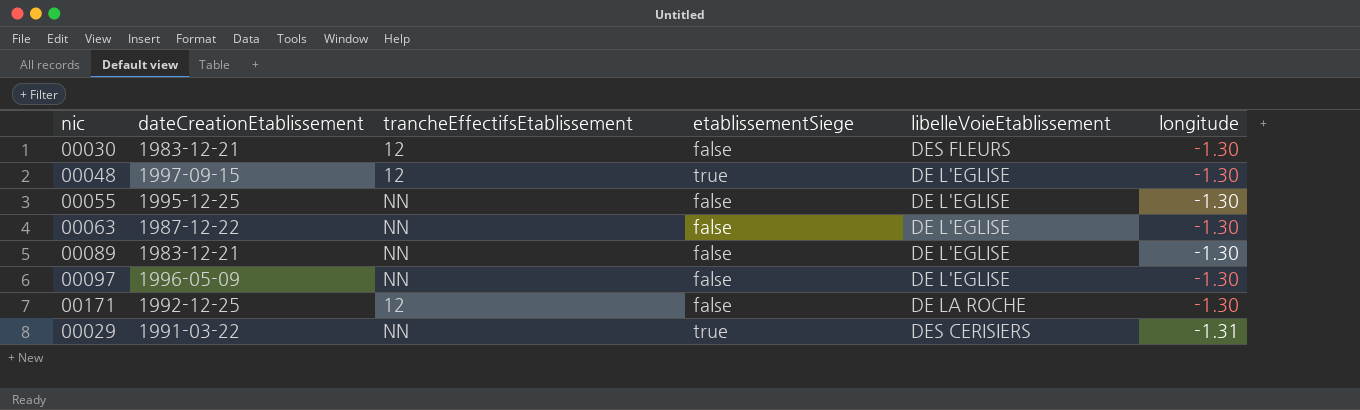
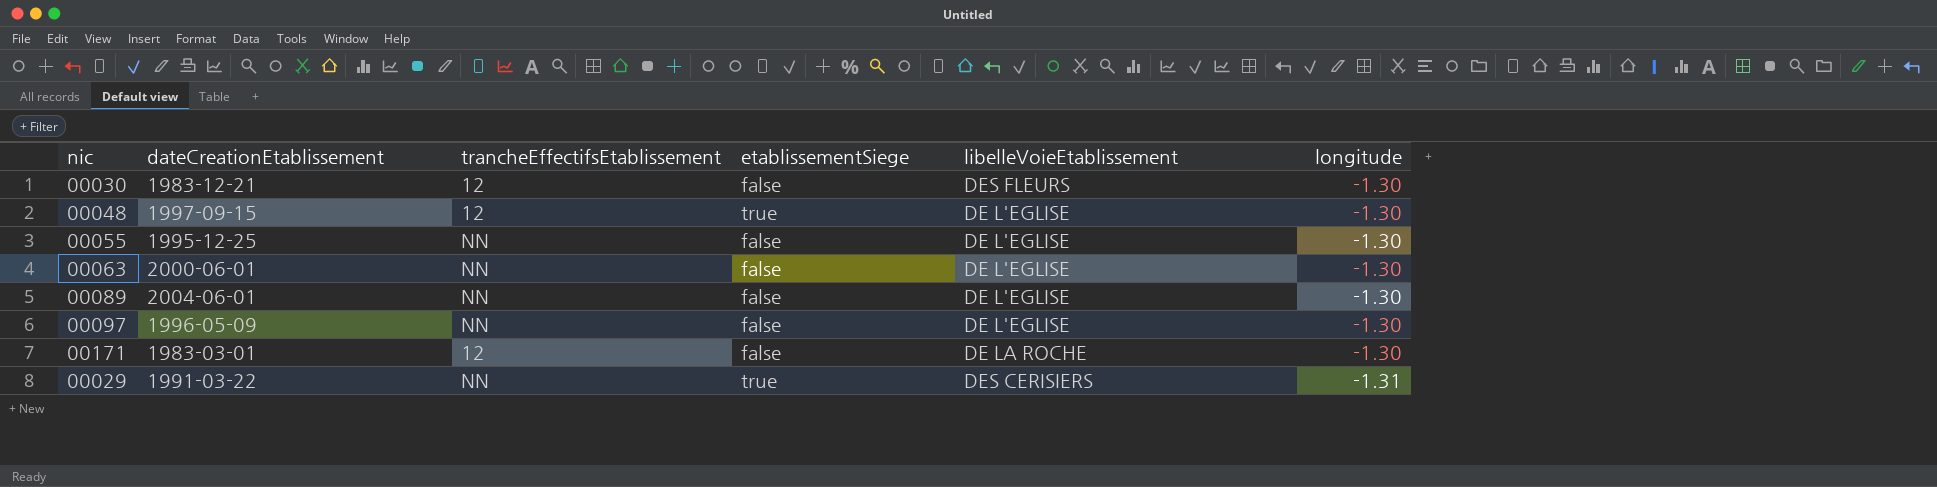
00063 | dateCreationEtablissement: 1987-12-22 -> 2000-06-01
00089 | dateCreationEtablissement: 1983-12-21 -> 2004-06-01
00171 | dateCreationEtablissement: 1992-12-25 -> 1983-03-01

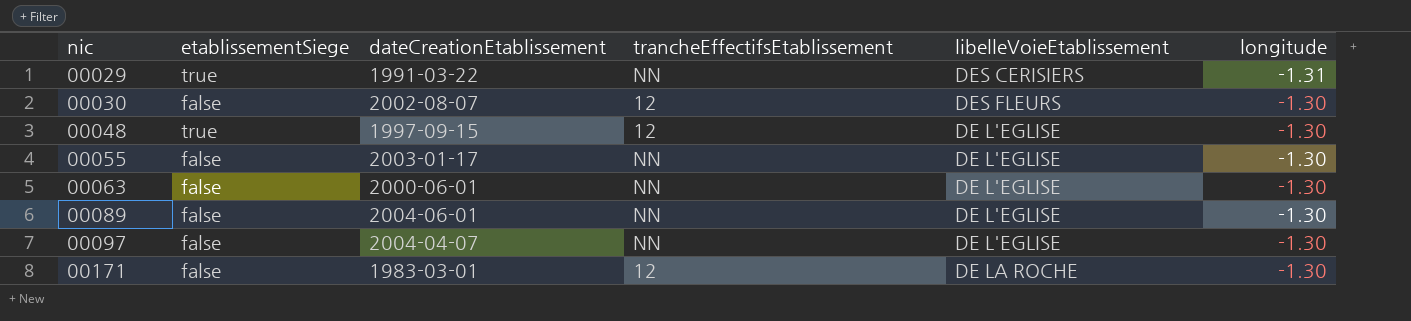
row order: longitude descending -> nic ascending
column etablissementSiege | position: 4 -> 2
00030 | dateCreationEtablissement: 1983-12-21 -> 2002-08-07
00055 | dateCreationEtablissement: 1995-12-25 -> 2003-01-17
00097 | dateCreationEtablissement: 1996-05-09 -> 2004-04-07

